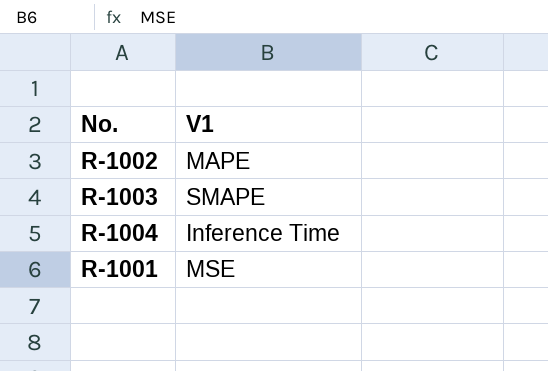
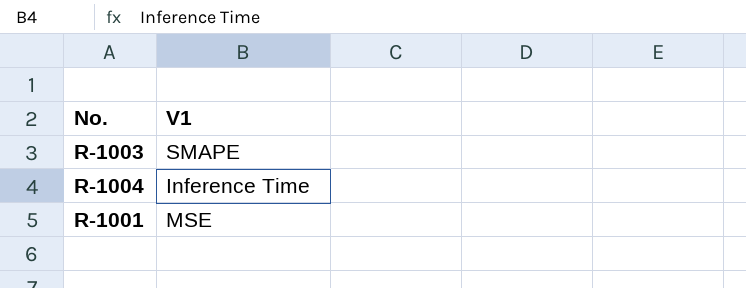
row R-1002: MAPE -> none

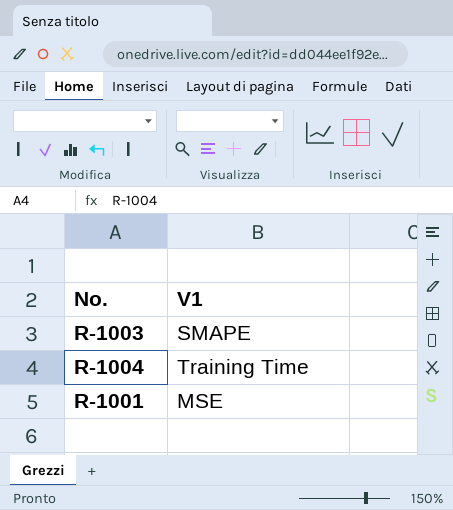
R-1004 | V1: Inference Time -> Training Time

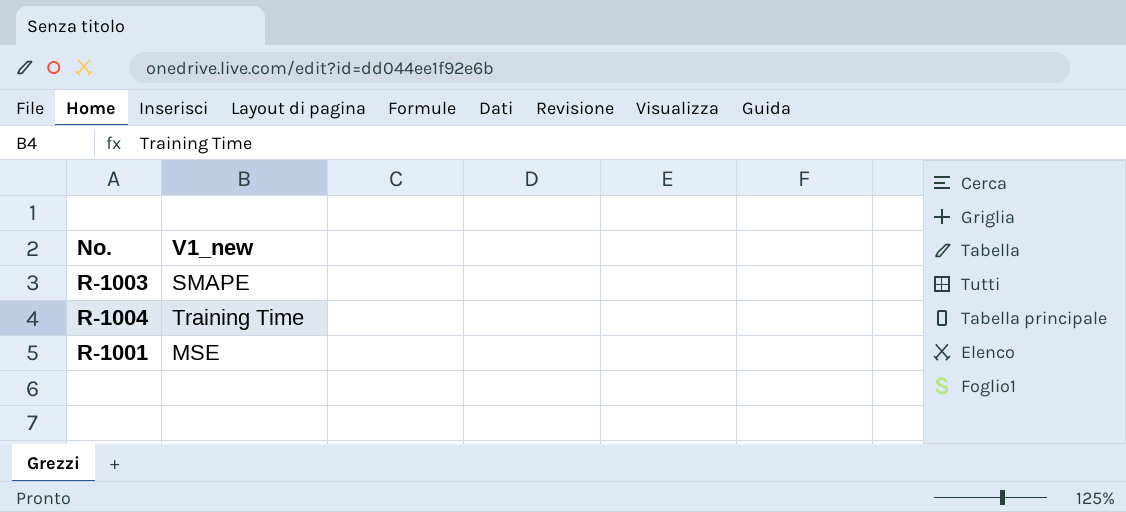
column name: V1 -> V1_new

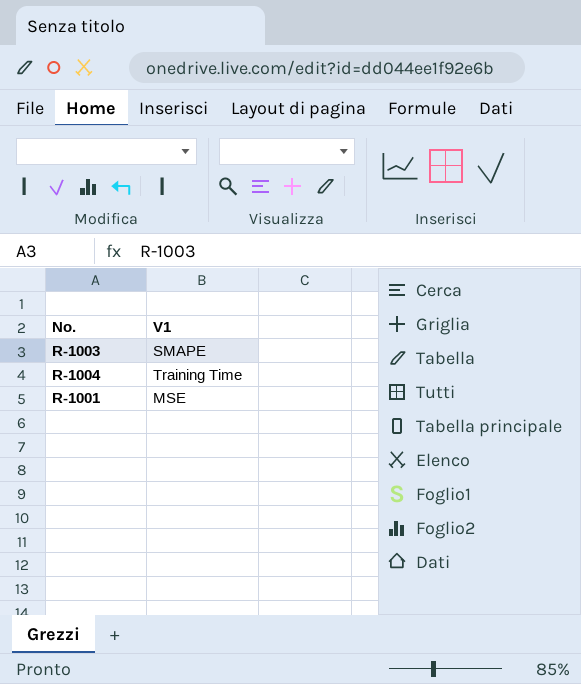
column name: V1_new -> V1

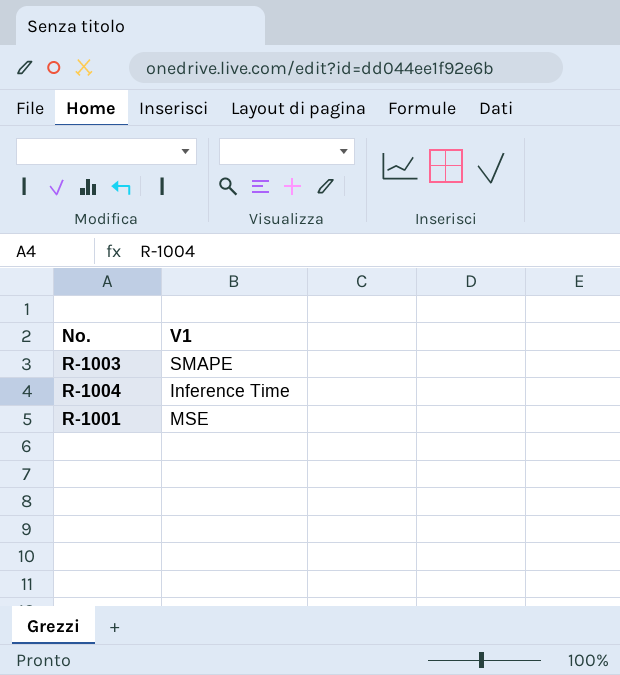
R-1004 | V1: Training Time -> Inference Time

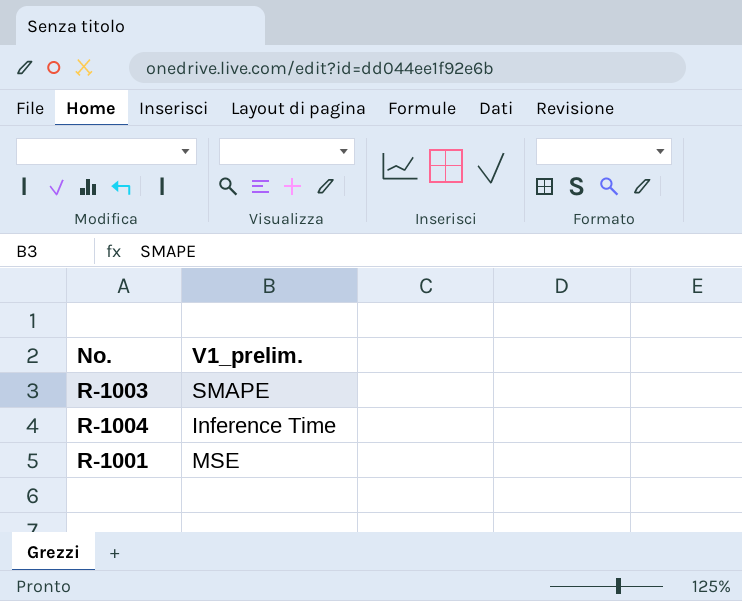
column name: V1 -> V1_prelim.

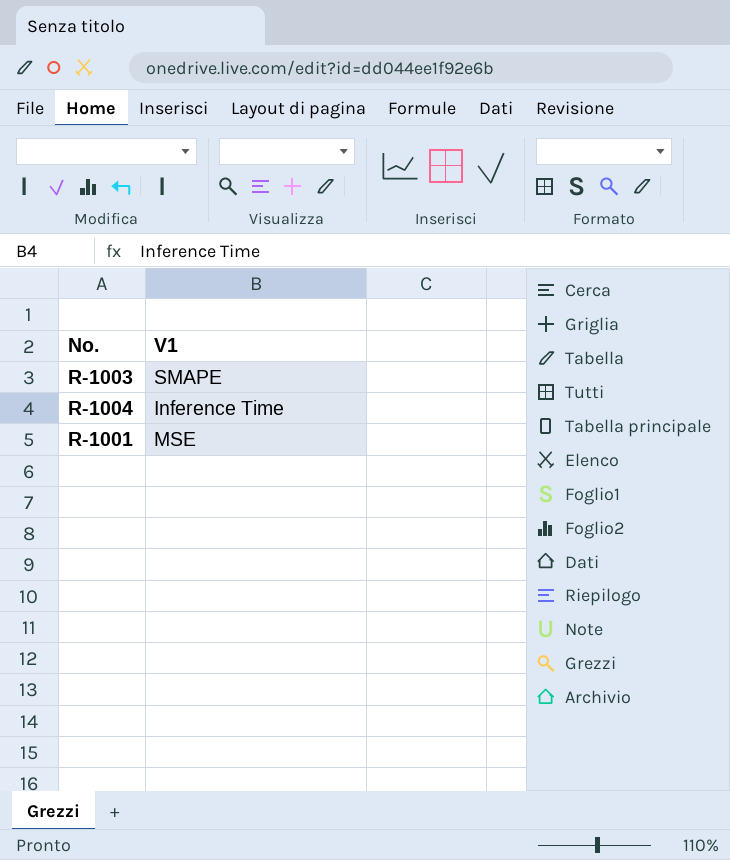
column name: V1_prelim. -> V1

